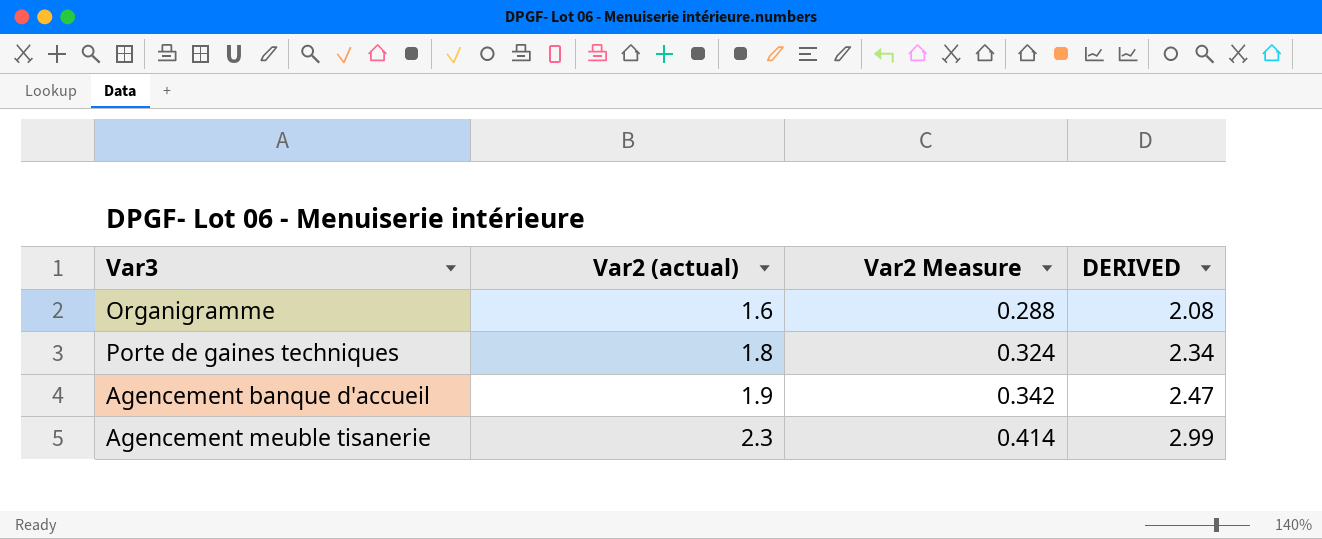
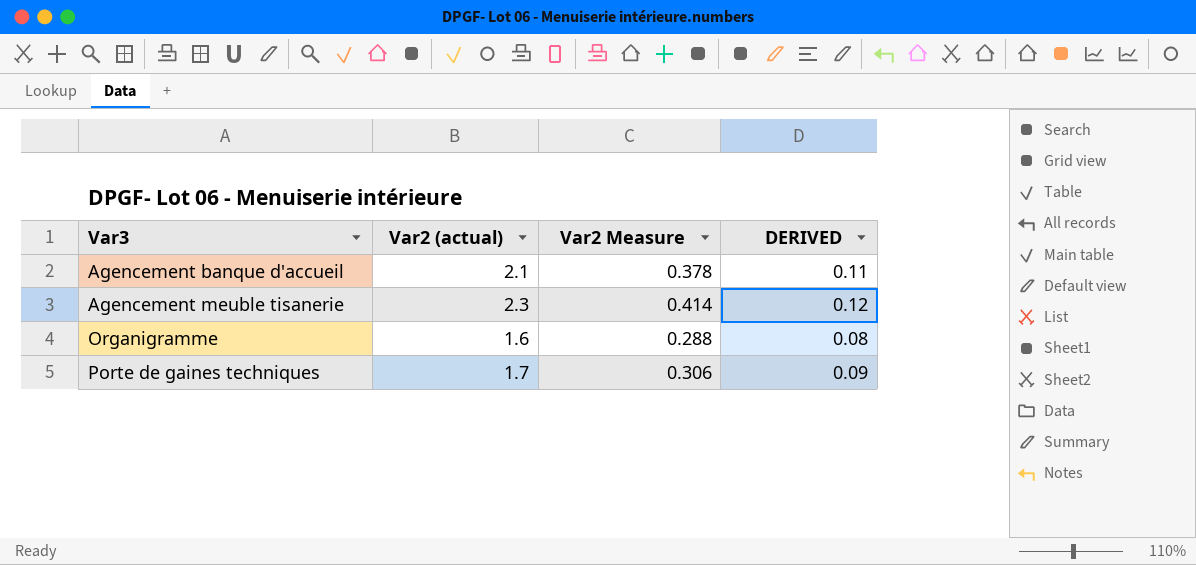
row order: Var2 (actual) ascending -> Var3 ascending
column DERIVED | formula: [Var2 (actual)] * 1.3 -> [Var2 (actual)] * 0.05
Agencement banque d'accueil | Var2 (actual): 1.9 -> 2.1
Agencement banque d'accueil | Var2 Measure: 0.342 -> 0.378
Porte de gaines techniques | Var2 (actual): 1.8 -> 1.7
Porte de gaines techniques | Var2 Measure: 0.324 -> 0.306

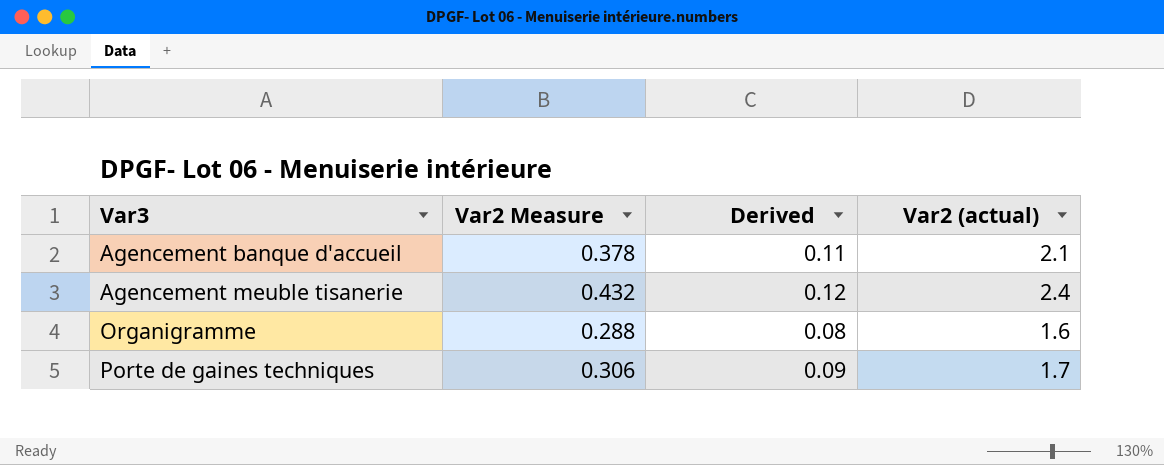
column name: DERIVED -> Derived
column Var2 (actual) | position: 2 -> 4
Agencement meuble tisanerie | Var2 Measure: 0.414 -> 0.432
Agencement meuble tisanerie | Var2 (actual): 2.3 -> 2.4

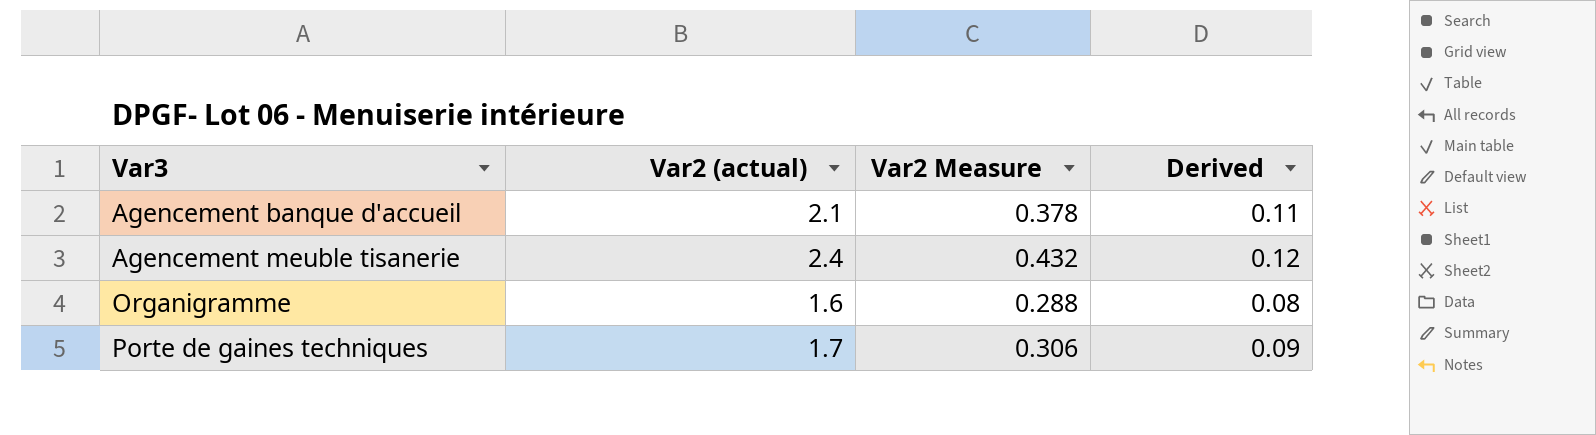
column Var2 (actual) | position: 4 -> 2

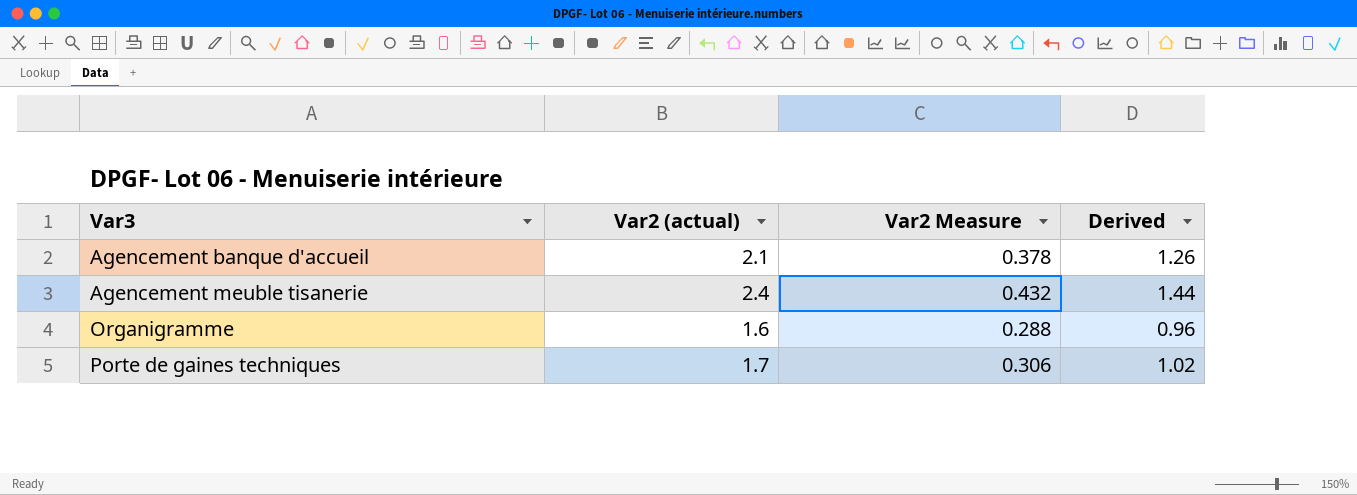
column Derived | formula: [Var2 (actual)] * 0.05 -> [Var2 (actual)] * 0.6

